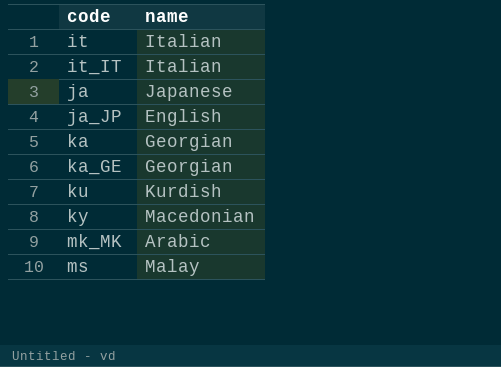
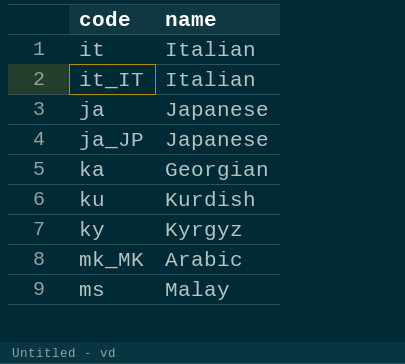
row ka_GE: Georgian -> none
ja_JP | name: English -> Japanese
ky | name: Macedonian -> Kyrgyz

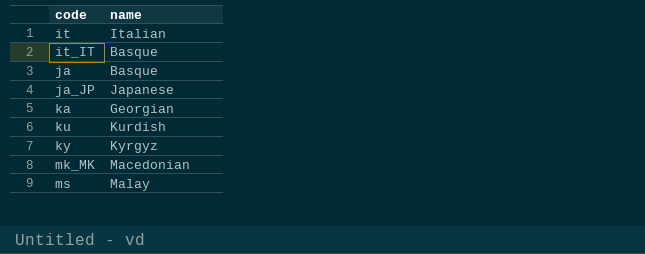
it_IT | name: Italian -> Basque
ja | name: Japanese -> Basque
mk_MK | name: Arabic -> Macedonian

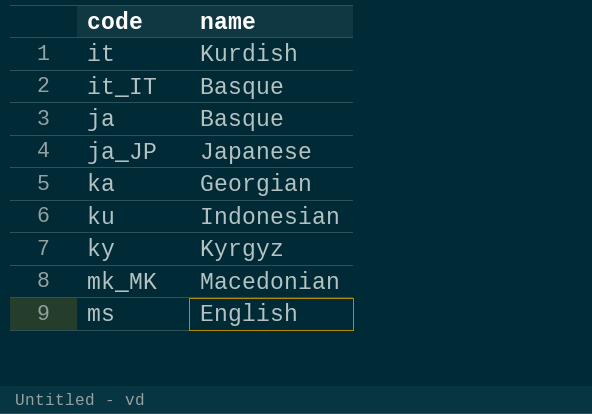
it | name: Italian -> Kurdish
ku | name: Kurdish -> Indonesian
ms | name: Malay -> English

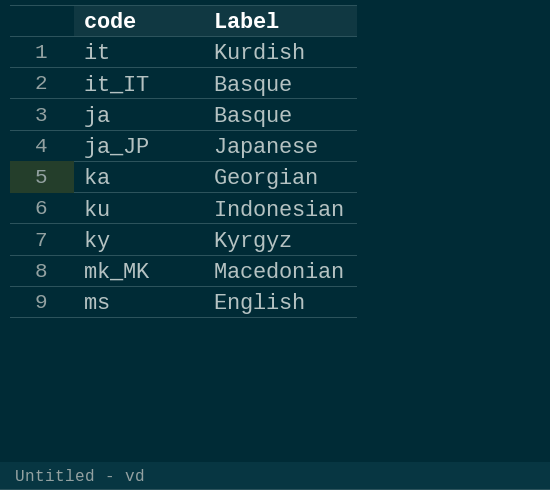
column name: name -> Label

